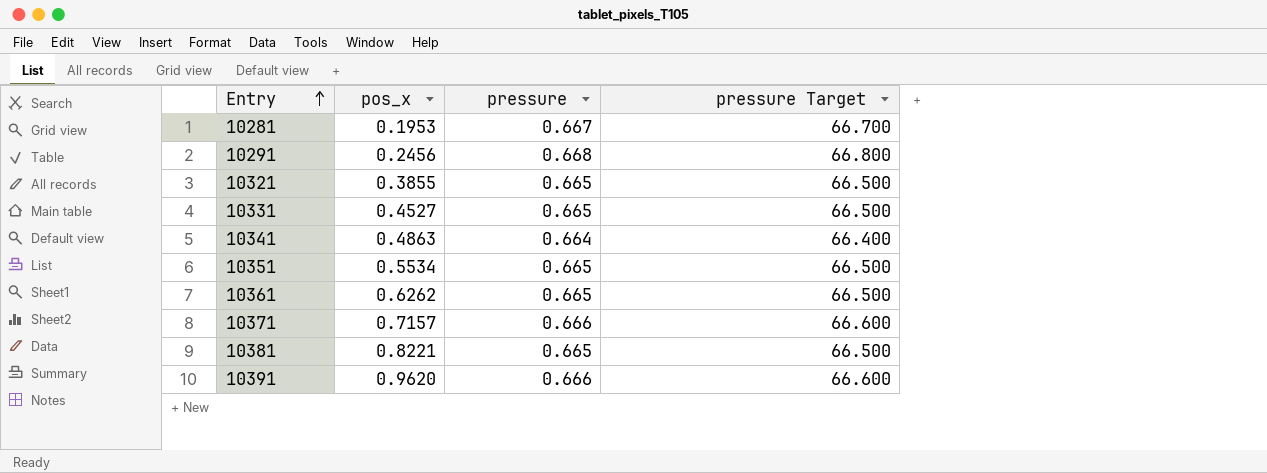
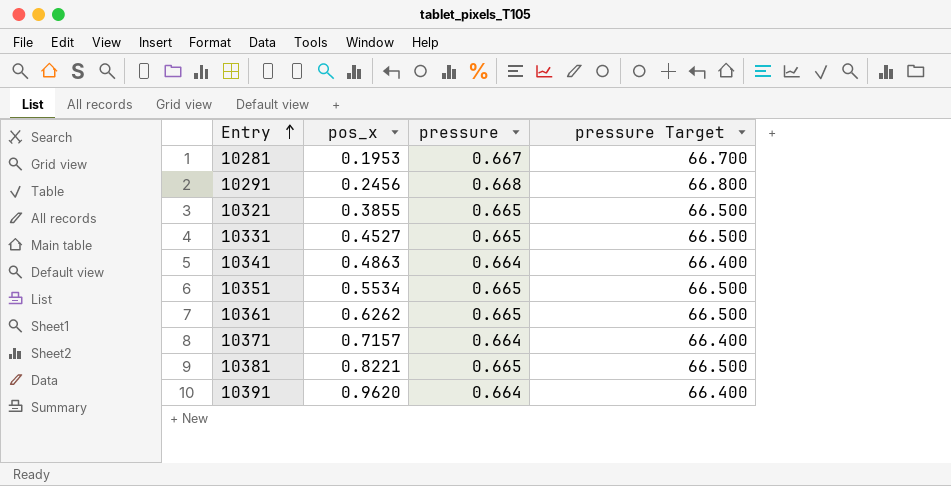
10371 | pressure: 0.666 -> 0.664
10371 | pressure Target: 66.600 -> 66.400
10391 | pressure: 0.666 -> 0.664
10391 | pressure Target: 66.600 -> 66.400

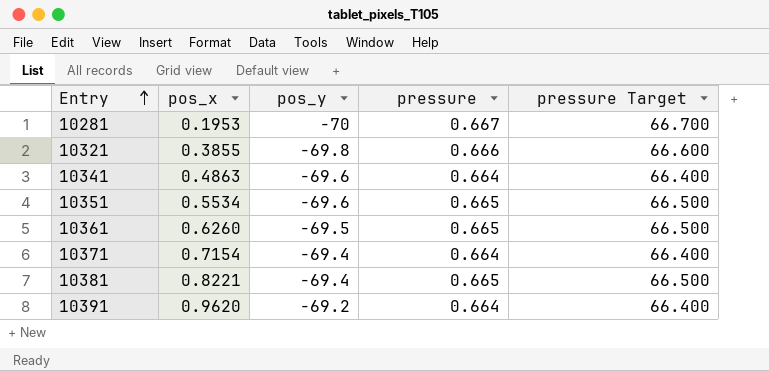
column pos_y | position: none -> 3
row 10291: 0.2456 | 0.668 | 66.800 -> none
row 10331: 0.4527 | 0.665 | 66.500 -> none
10321 | pressure: 0.665 -> 0.666
10321 | pressure Target: 66.500 -> 66.600
10361 | pos_x: 0.6262 -> 0.6260
10371 | pos_x: 0.7157 -> 0.7154

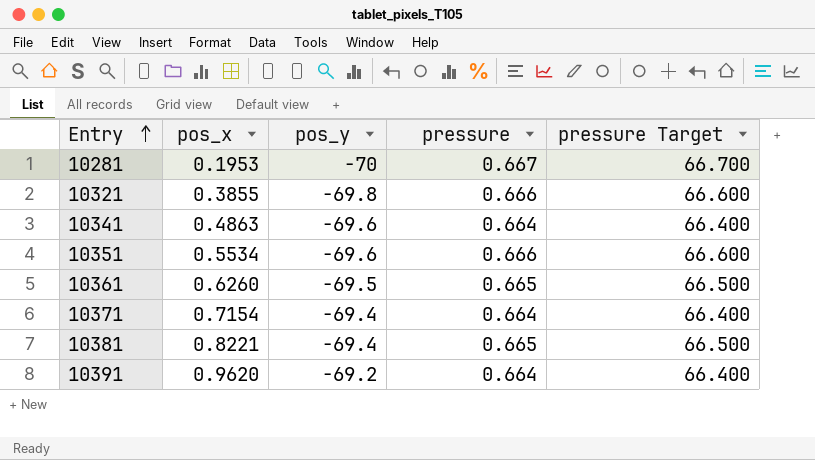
10351 | pressure: 0.665 -> 0.666
10351 | pressure Target: 66.500 -> 66.600

